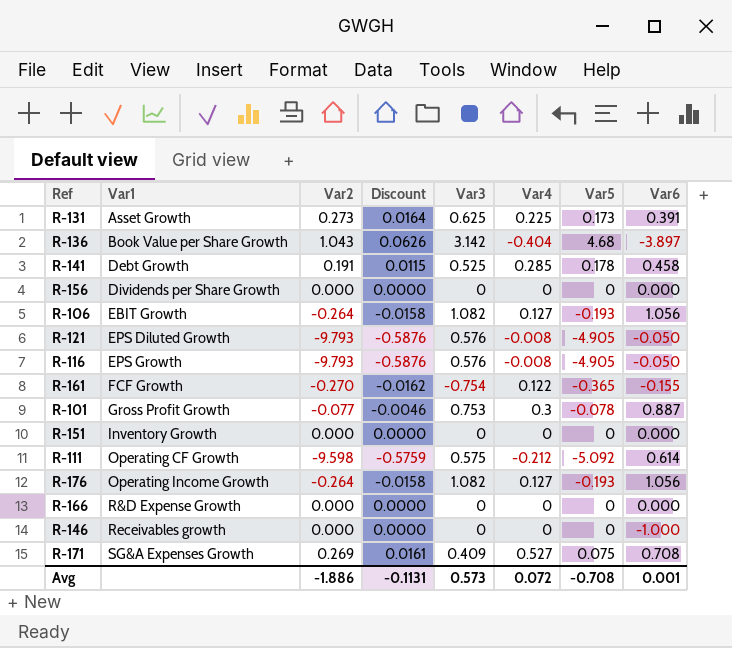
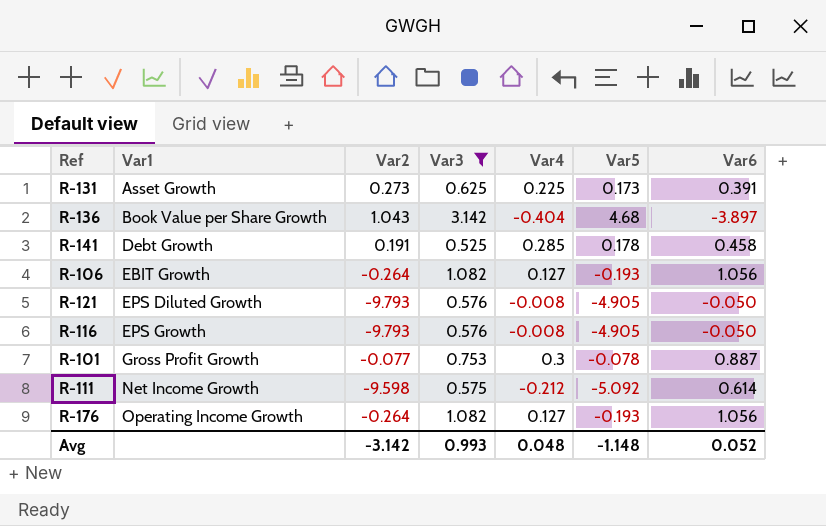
filter: none -> Var3 >= 0.525
column Discount | formula: [Var2] * 0.06 -> none
R-111 | Var1: Operating CF Growth -> Net Income Growth
Avg | Var2: -1.886 -> -3.142
Avg | Var3: 0.573 -> 0.993
Avg | Var4: 0.072 -> 0.048
Avg | Var5: -0.708 -> -1.148
Avg | Var6: 0.001 -> 0.052

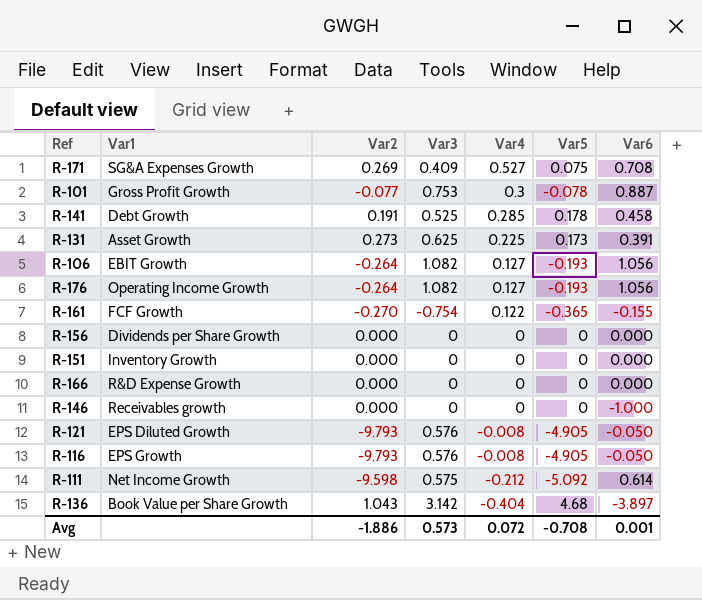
filter: Var3 >= 0.525 -> none
row order: Var1 ascending -> Var4 descending
Avg | Var2: -3.142 -> -1.886
Avg | Var3: 0.993 -> 0.573
Avg | Var4: 0.048 -> 0.072
Avg | Var5: -1.148 -> -0.708
Avg | Var6: 0.052 -> 0.001

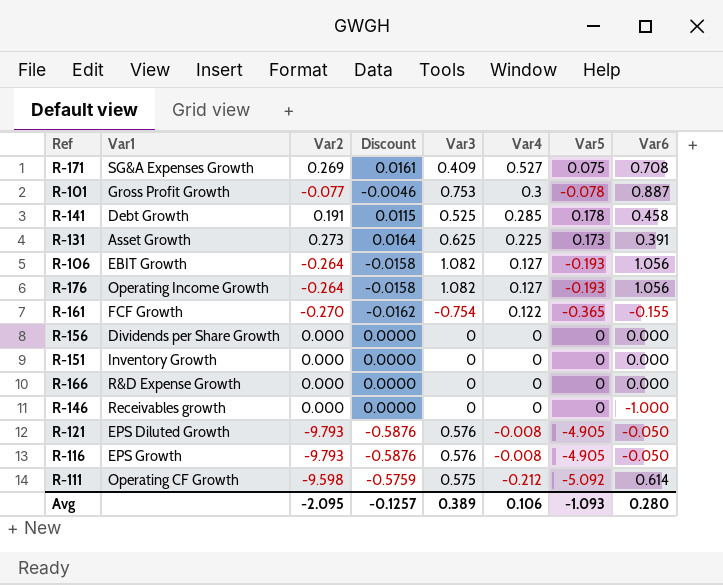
column Discount | formula: none -> [Var2] * 0.06
row R-136: Book Value per Share Growth | 1.043 | 3.142 | -0.404 | 4.68 | -3.897 -> none
R-111 | Var1: Net Income Growth -> Operating CF Growth
Avg | Var2: -1.886 -> -2.095
Avg | Var3: 0.573 -> 0.389
Avg | Var4: 0.072 -> 0.106
Avg | Var5: -0.708 -> -1.093
Avg | Var6: 0.001 -> 0.280

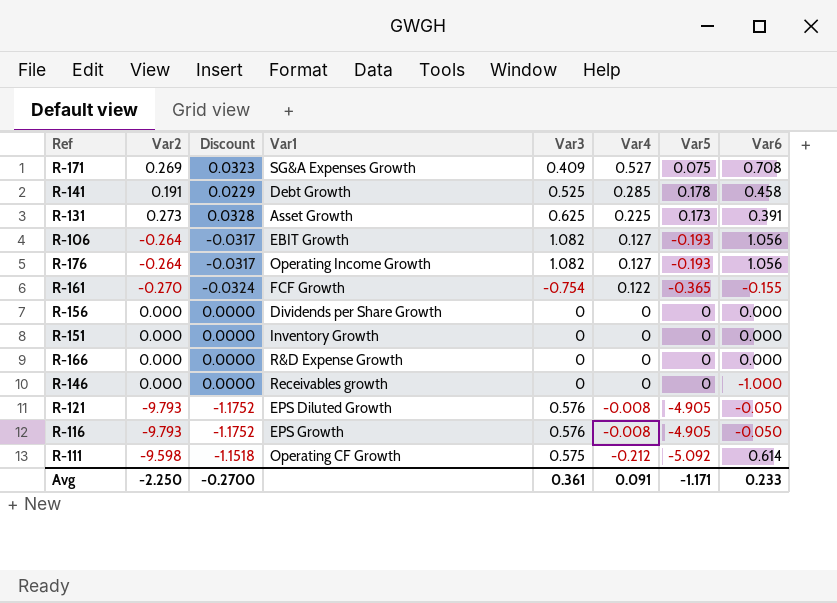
column Discount | formula: [Var2] * 0.06 -> [Var2] * 0.12
column Var1 | position: 2 -> 4
row R-101: Gross Profit Growth | -0.077 | -0.0046 | 0.753 | 0.3 | -0.078 | 0.887 -> none
Avg | Var2: -2.095 -> -2.250
Avg | Discount: -0.1257 -> -0.2700
Avg | Var3: 0.389 -> 0.361
Avg | Var4: 0.106 -> 0.091
Avg | Var5: -1.093 -> -1.171
Avg | Var6: 0.280 -> 0.233

